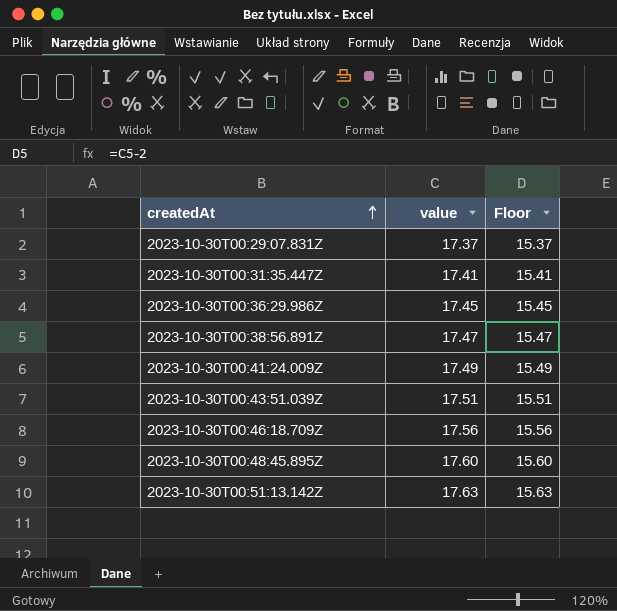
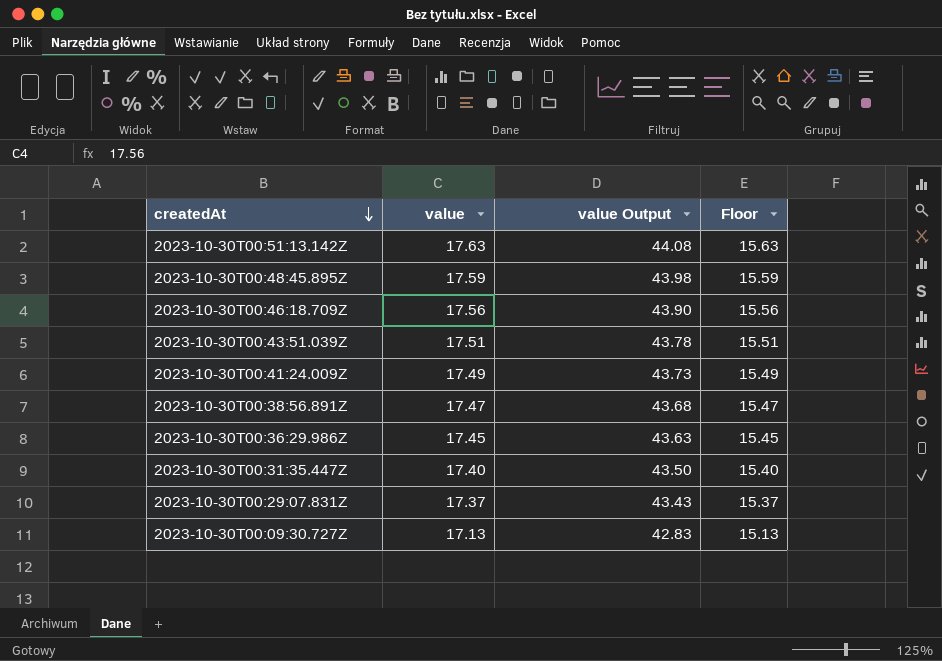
row order: createdAt ascending -> createdAt descending
column value Output | formula: none -> [value] * 2.5
2023-10-30T00:48:45.895Z | value: 17.60 -> 17.59
2023-10-30T00:48:45.895Z | Floor: 15.60 -> 15.59
2023-10-30T00:31:35.447Z | value: 17.41 -> 17.40
2023-10-30T00:31:35.447Z | Floor: 15.41 -> 15.40
row 2023-10-30T00:09:30.727Z: none -> 17.13 | 42.83 | 15.13

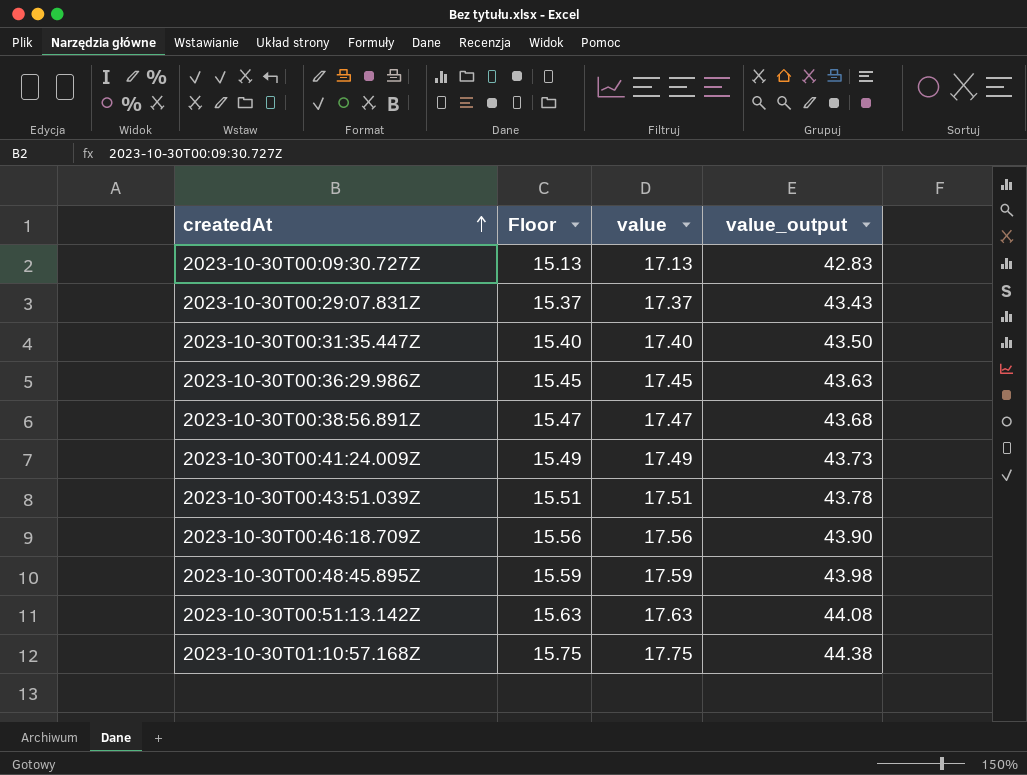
row order: createdAt descending -> createdAt ascending
column Floor | position: 4 -> 2
column name: value Output -> value_output
row 2023-10-30T01:10:57.168Z: none -> 15.75 | 17.75 | 44.38

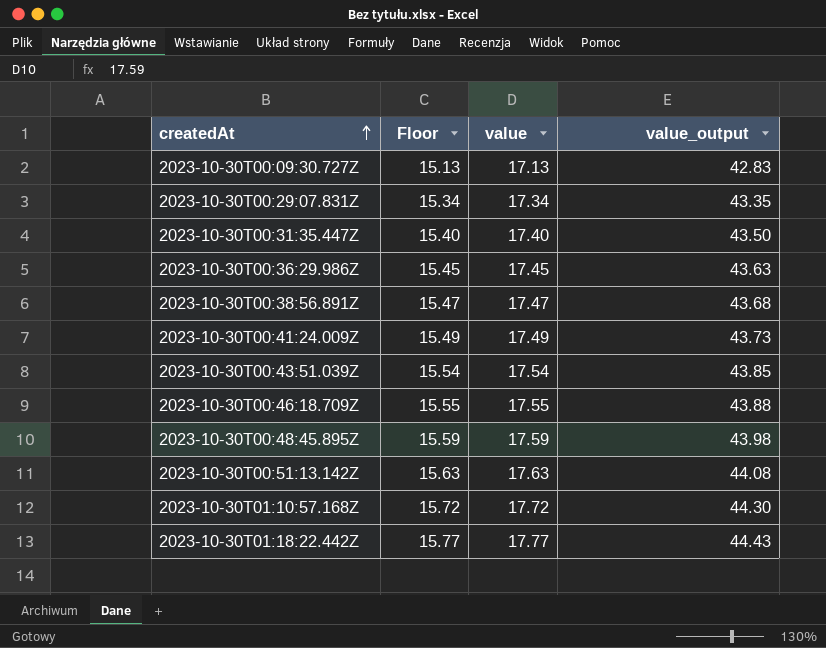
2023-10-30T00:29:07.831Z | Floor: 15.37 -> 15.34
2023-10-30T00:29:07.831Z | value: 17.37 -> 17.34
2023-10-30T00:29:07.831Z | value_output: 43.43 -> 43.35
2023-10-30T00:43:51.039Z | Floor: 15.51 -> 15.54
2023-10-30T00:43:51.039Z | value: 17.51 -> 17.54
2023-10-30T00:43:51.039Z | value_output: 43.78 -> 43.85
2023-10-30T00:46:18.709Z | Floor: 15.56 -> 15.55
2023-10-30T00:46:18.709Z | value: 17.56 -> 17.55
2023-10-30T00:46:18.709Z | value_output: 43.90 -> 43.88
2023-10-30T01:10:57.168Z | Floor: 15.75 -> 15.72
2023-10-30T01:10:57.168Z | value: 17.75 -> 17.72
2023-10-30T01:10:57.168Z | value_output: 44.38 -> 44.30
row 2023-10-30T01:18:22.442Z: none -> 15.77 | 17.77 | 44.43

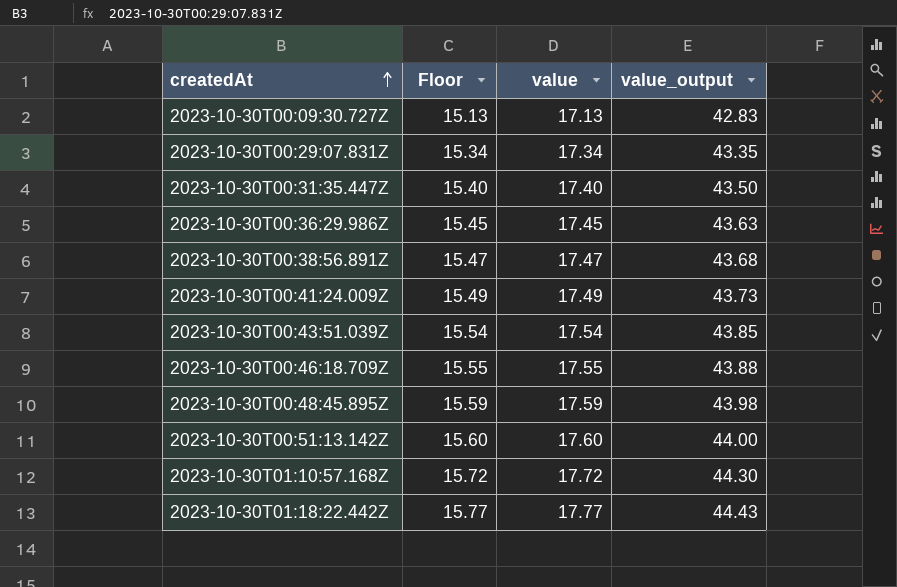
2023-10-30T00:51:13.142Z | Floor: 15.63 -> 15.60
2023-10-30T00:51:13.142Z | value: 17.63 -> 17.60
2023-10-30T00:51:13.142Z | value_output: 44.08 -> 44.00

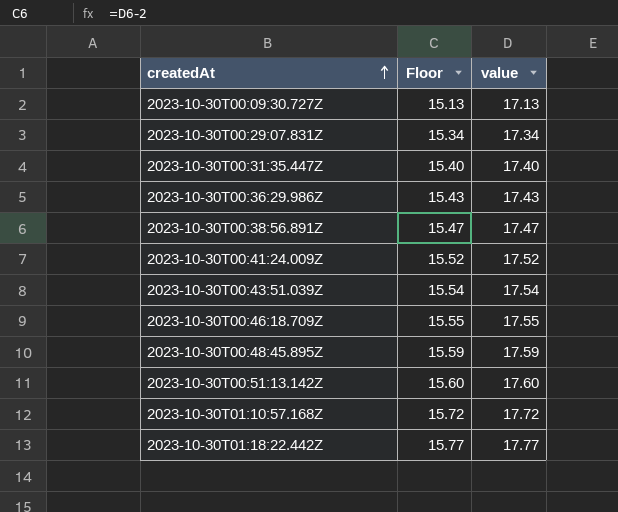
column value_output | formula: [value] * 2.5 -> none
2023-10-30T00:36:29.986Z | Floor: 15.45 -> 15.43
2023-10-30T00:36:29.986Z | value: 17.45 -> 17.43
2023-10-30T00:41:24.009Z | Floor: 15.49 -> 15.52
2023-10-30T00:41:24.009Z | value: 17.49 -> 17.52

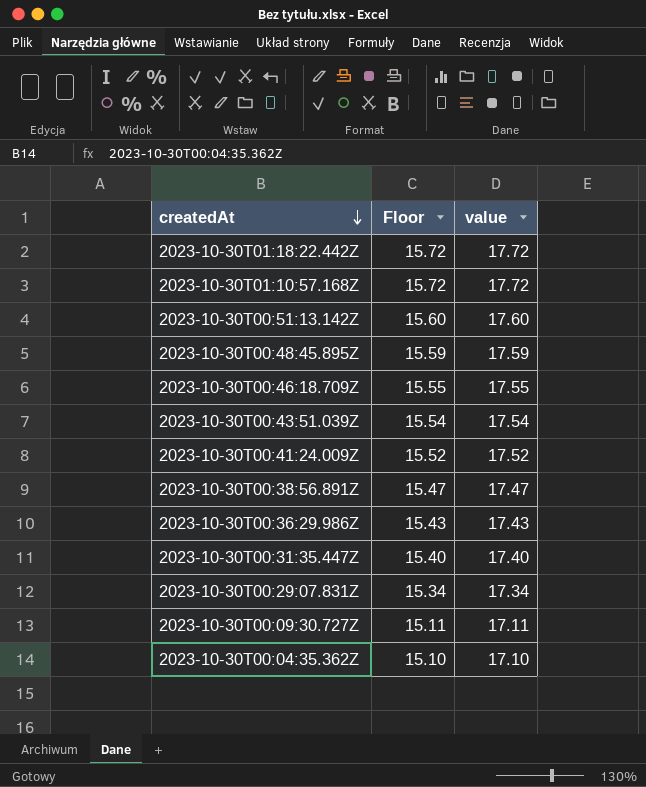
row order: createdAt ascending -> createdAt descending
2023-10-30T01:18:22.442Z | Floor: 15.77 -> 15.72
2023-10-30T01:18:22.442Z | value: 17.77 -> 17.72
2023-10-30T00:09:30.727Z | Floor: 15.13 -> 15.11
2023-10-30T00:09:30.727Z | value: 17.13 -> 17.11
row 2023-10-30T00:04:35.362Z: none -> 15.10 | 17.10

